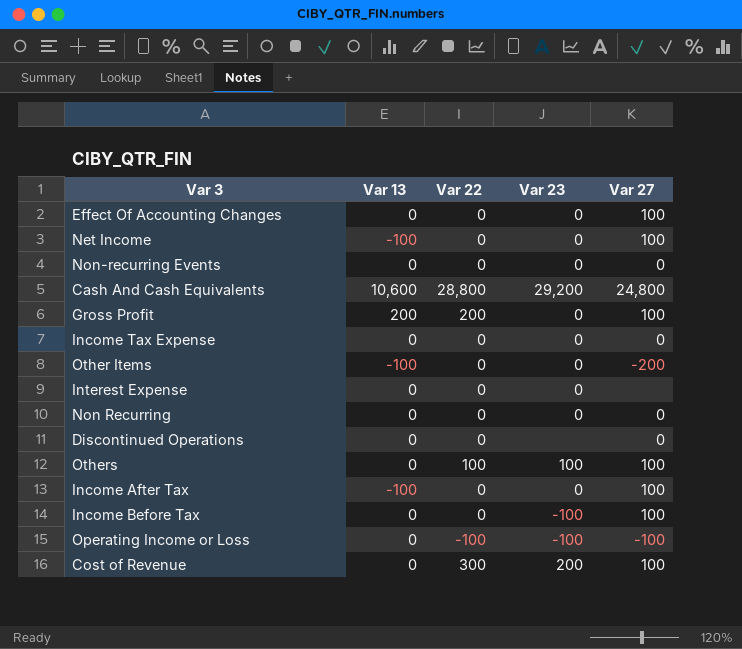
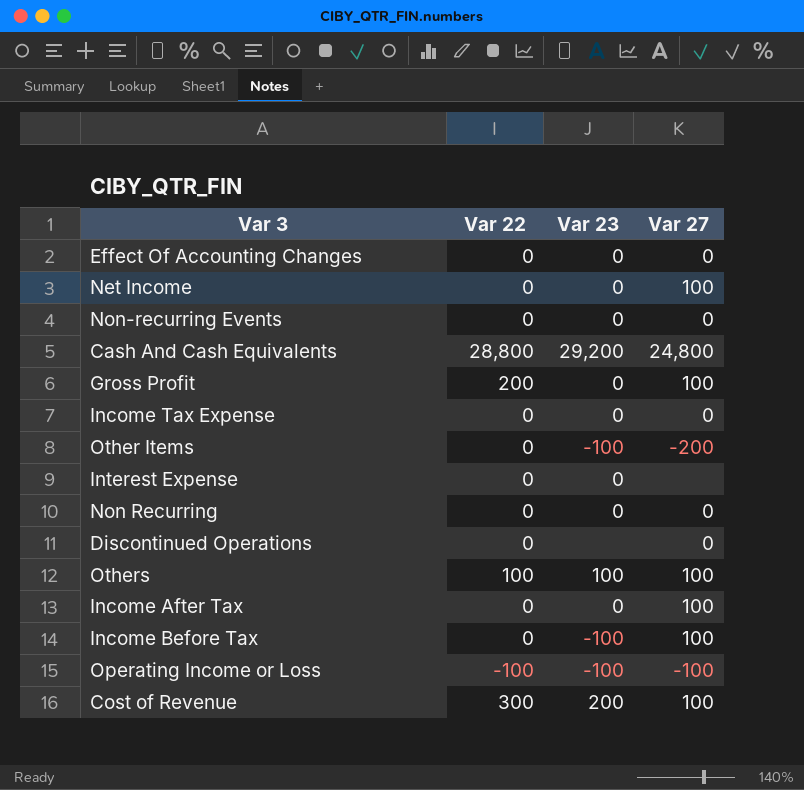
column Var 13 | position: 2 -> none
Effect Of Accounting Changes | Var 27: 100 -> 0
Other Items | Var 23: 0 -> -100

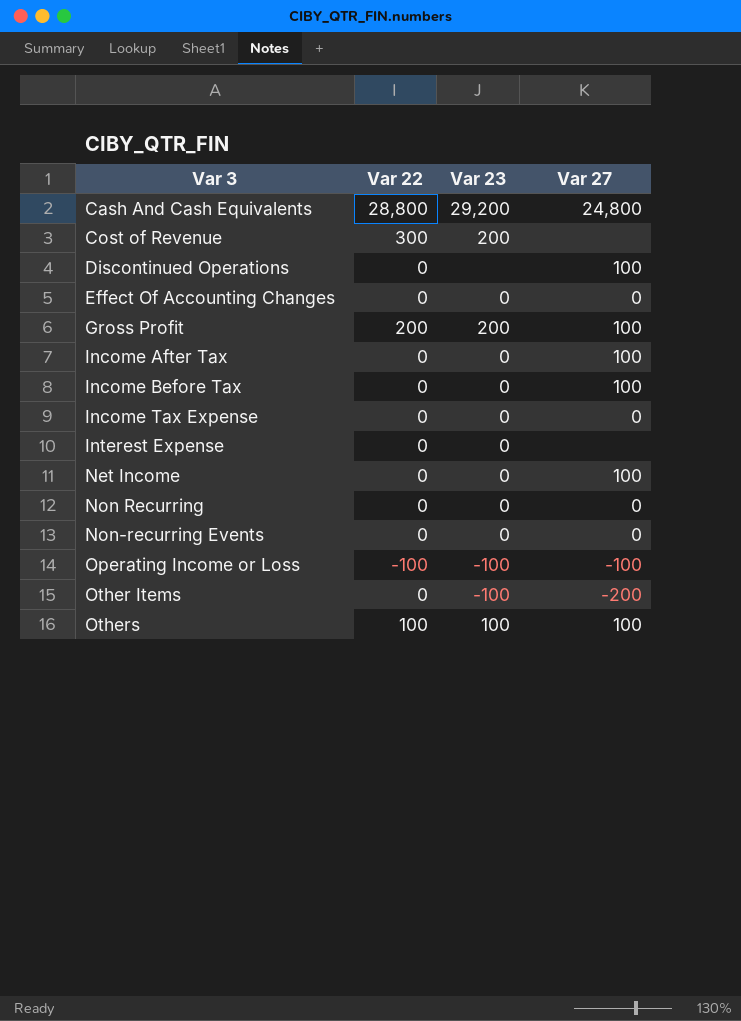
row order: none -> Var 3 ascending
Cost of Revenue | Var 27: 100 -> none
Discontinued Operations | Var 27: 0 -> 100
Gross Profit | Var 23: 0 -> 200
Income Before Tax | Var 23: -100 -> 0

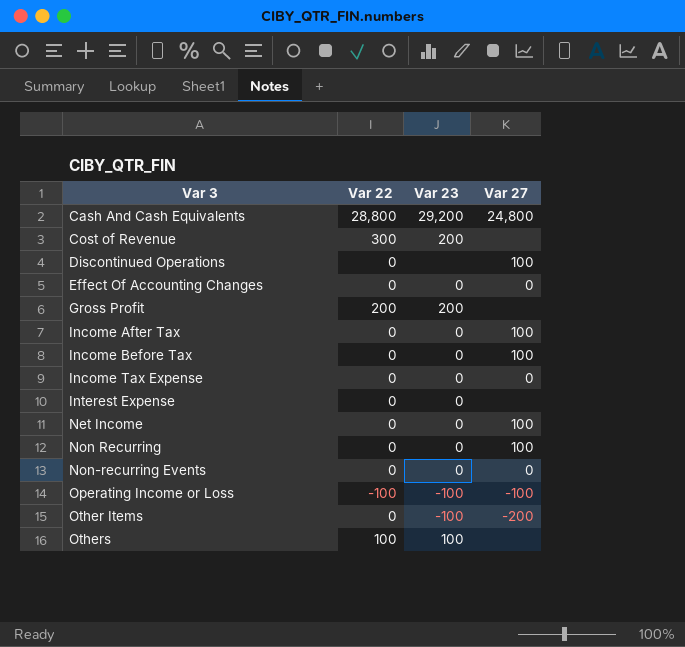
Gross Profit | Var 27: 100 -> none
Non Recurring | Var 27: 0 -> 100
Others | Var 27: 100 -> none

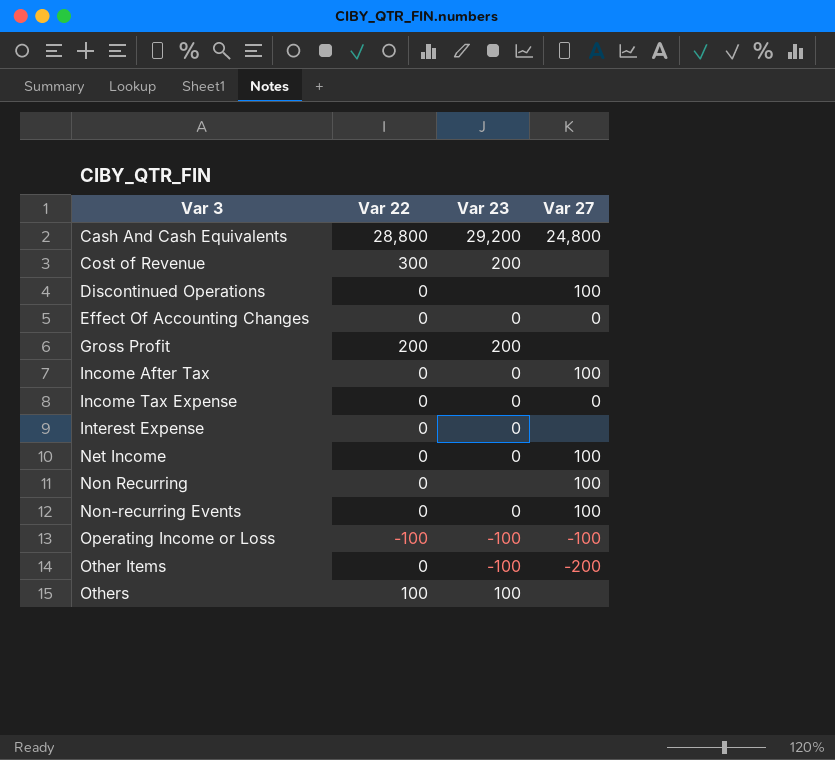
row Income Before Tax: 0 | 0 | 100 -> none
Non Recurring | Var 23: 0 -> none
Non-recurring Events | Var 27: 0 -> 100

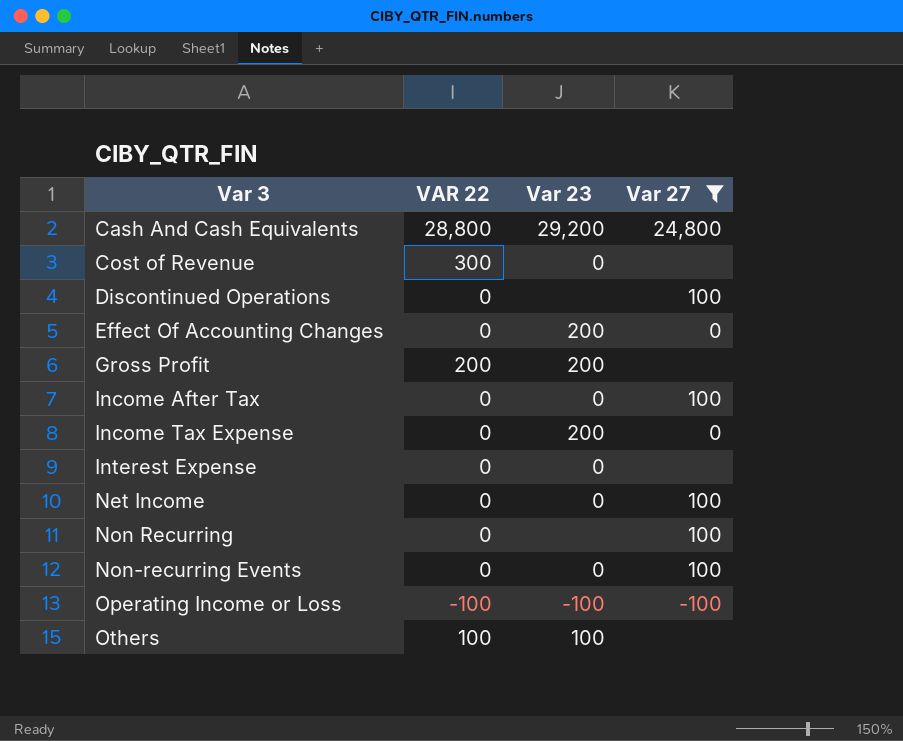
filter: none -> Var 27 != -200
column name: Var 22 -> VAR 22
Cost of Revenue | Var 23: 200 -> 0
Effect Of Accounting Changes | Var 23: 0 -> 200
Income Tax Expense | Var 23: 0 -> 200

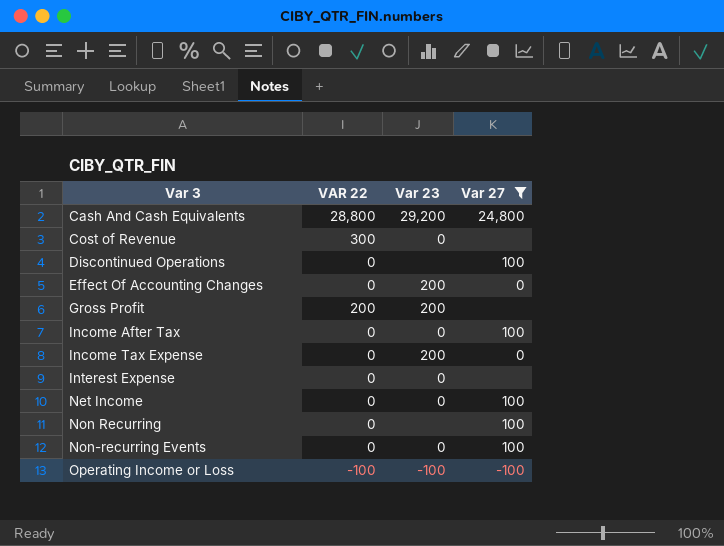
row Others: 100 | 100 | none -> none

